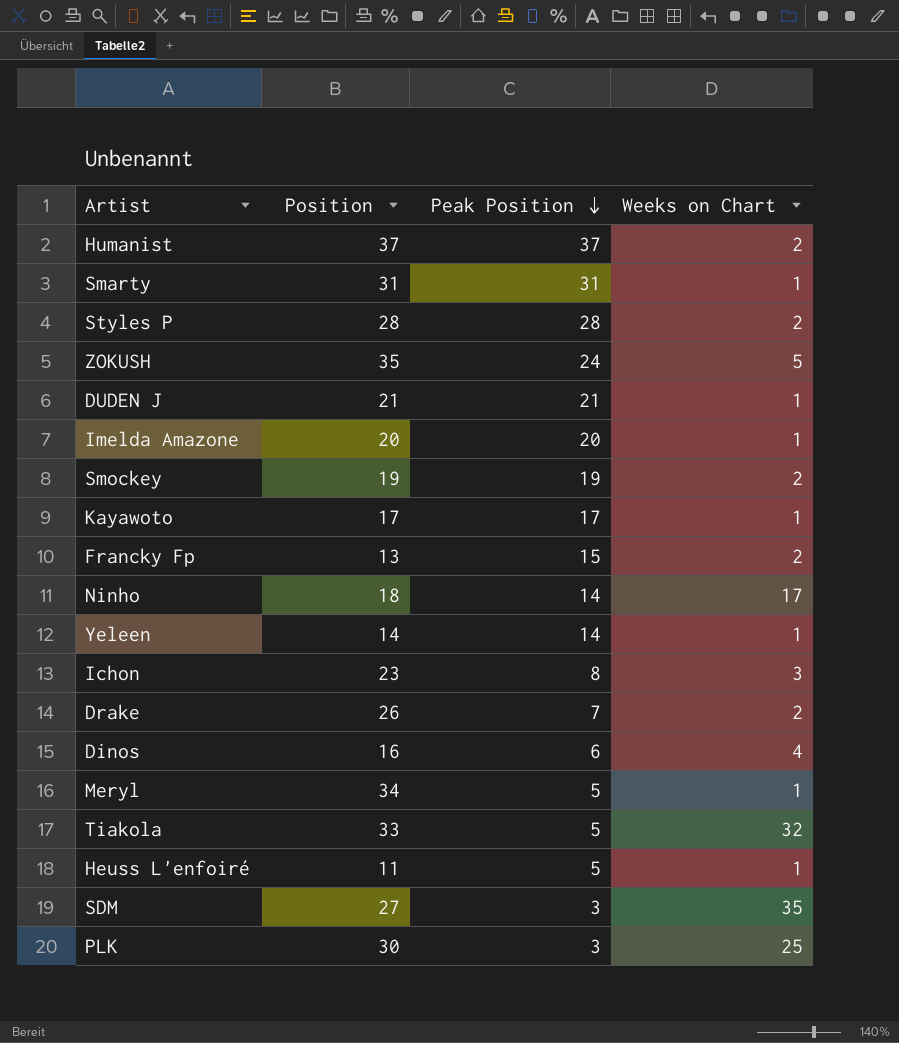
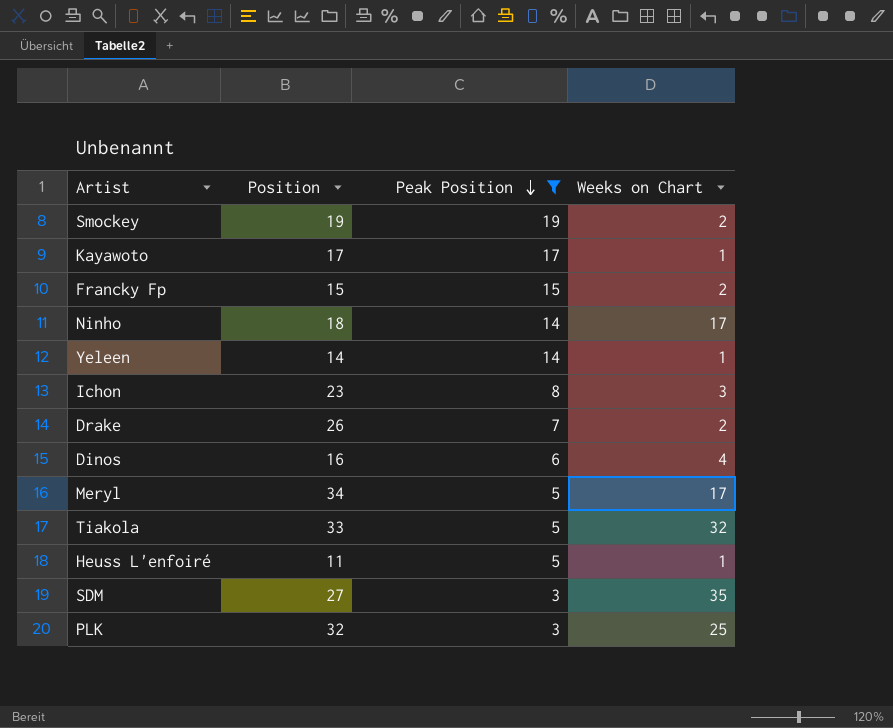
filter: none -> Peak Position <= 19
Francky Fp | Position: 13 -> 15
Meryl | Weeks on Chart: 1 -> 17
PLK | Position: 30 -> 32

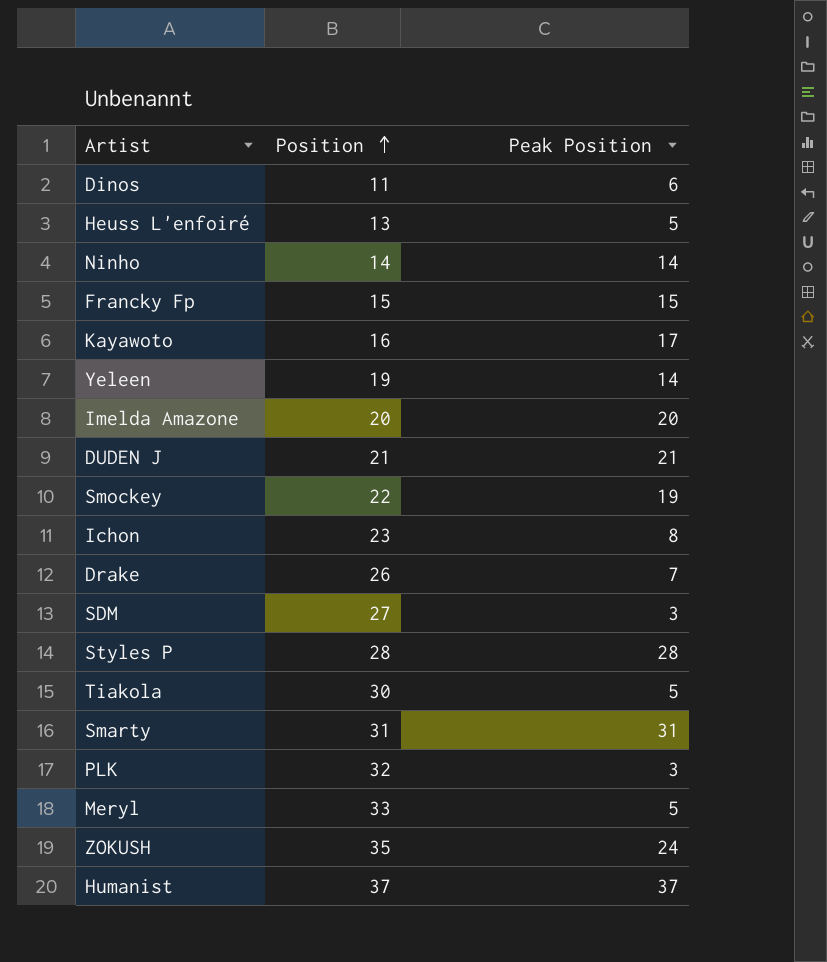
filter: Peak Position <= 19 -> none
row order: Peak Position descending -> Position ascending
column Weeks on Chart | position: 4 -> none
Dinos | Position: 16 -> 11
Heuss L'enfoiré | Position: 11 -> 13
Ninho | Position: 18 -> 14
Kayawoto | Position: 17 -> 16
Yeleen | Position: 14 -> 19
Smockey | Position: 19 -> 22
Tiakola | Position: 33 -> 30
Meryl | Position: 34 -> 33

